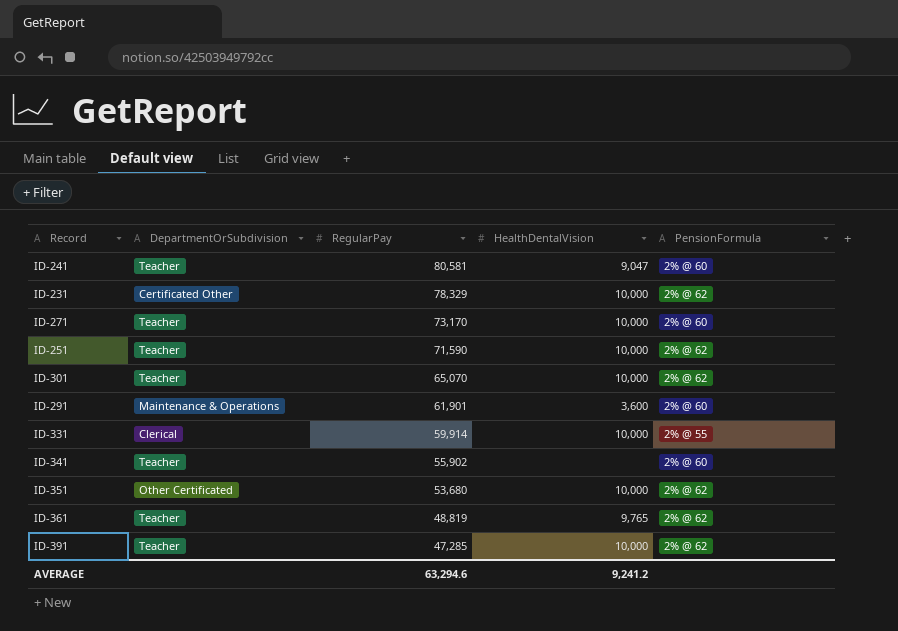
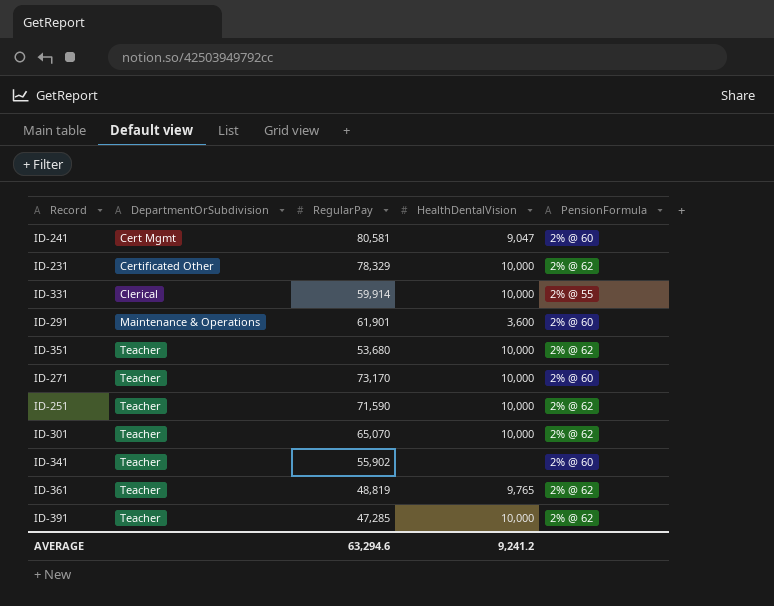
row order: RegularPay descending -> DepartmentOrSubdivision ascending
ID-241 | DepartmentOrSubdivision: Teacher -> Cert Mgmt
ID-351 | DepartmentOrSubdivision: Other Certificated -> Teacher

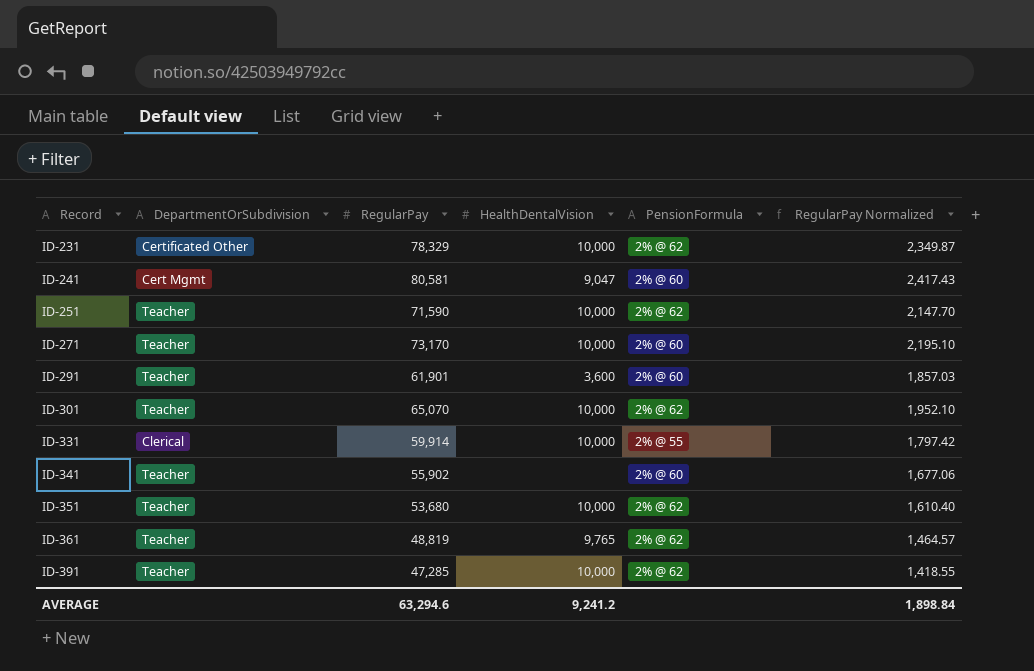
row order: DepartmentOrSubdivision ascending -> Record ascending
column RegularPay Normalized | formula: none -> [RegularPay] * 0.03
ID-291 | DepartmentOrSubdivision: Maintenance & Operations -> Teacher

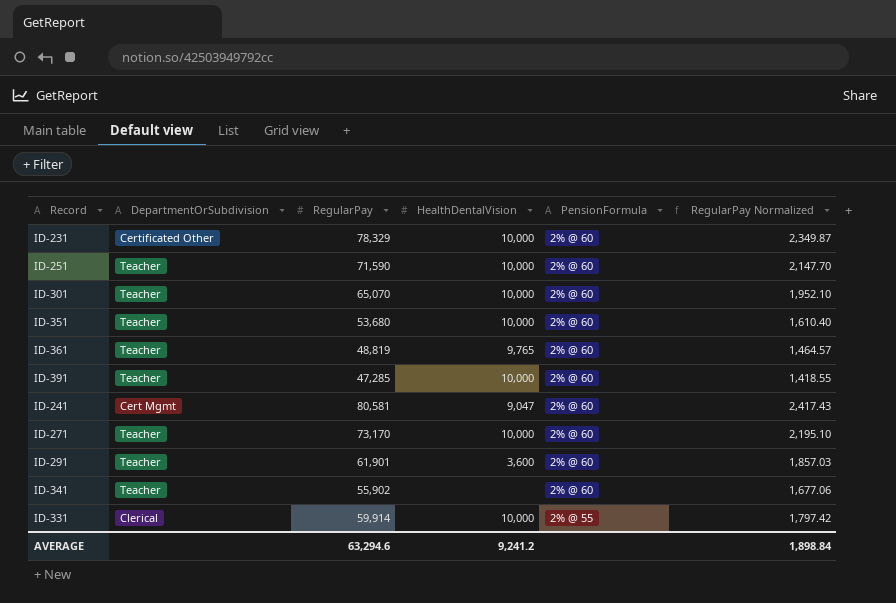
row order: Record ascending -> PensionFormula descending
ID-231 | PensionFormula: 2% @ 62 -> 2% @ 60
ID-251 | PensionFormula: 2% @ 62 -> 2% @ 60
ID-301 | PensionFormula: 2% @ 62 -> 2% @ 60
ID-351 | PensionFormula: 2% @ 62 -> 2% @ 60
ID-361 | PensionFormula: 2% @ 62 -> 2% @ 60
ID-391 | PensionFormula: 2% @ 62 -> 2% @ 60

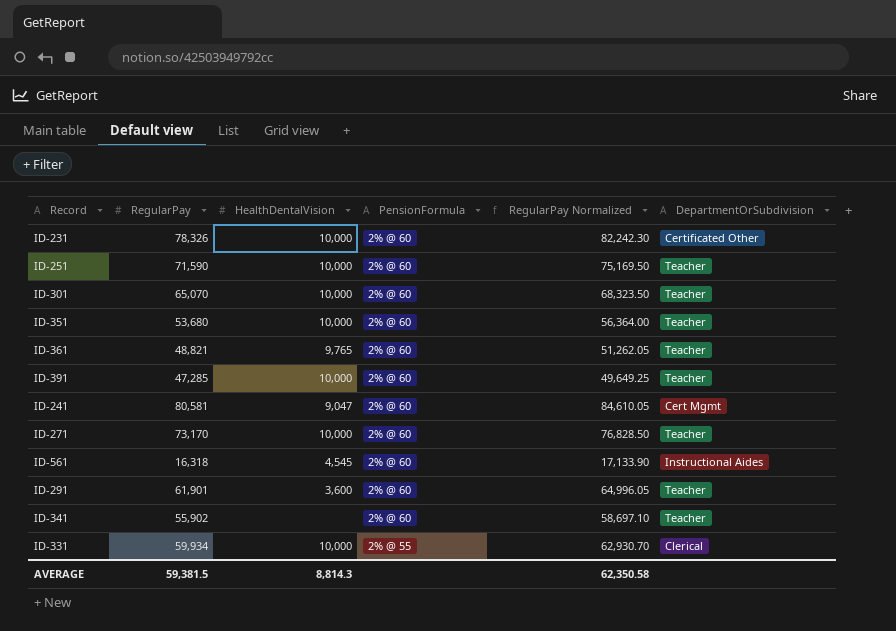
column RegularPay Normalized | formula: [RegularPay] * 0.03 -> [RegularPay] * 1.05
column DepartmentOrSubdivision | position: 2 -> 6
ID-231 | RegularPay: 78,329 -> 78,326
ID-361 | RegularPay: 48,819 -> 48,821
row ID-561: none -> 16,318 | 4,545 | 2% @ 60 | 17,133.90 | Instructional Aides
ID-331 | RegularPay: 59,914 -> 59,934
AVERAGE | RegularPay: 63,294.6 -> 59,381.5
AVERAGE | HealthDentalVision: 9,241.2 -> 8,814.3
AVERAGE | RegularPay Normalized: 1,898.84 -> 62,350.58

